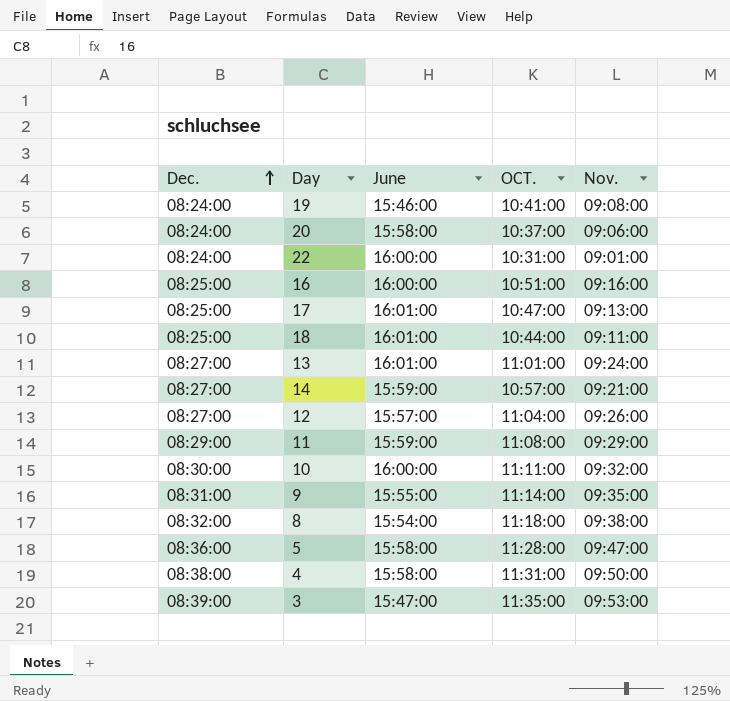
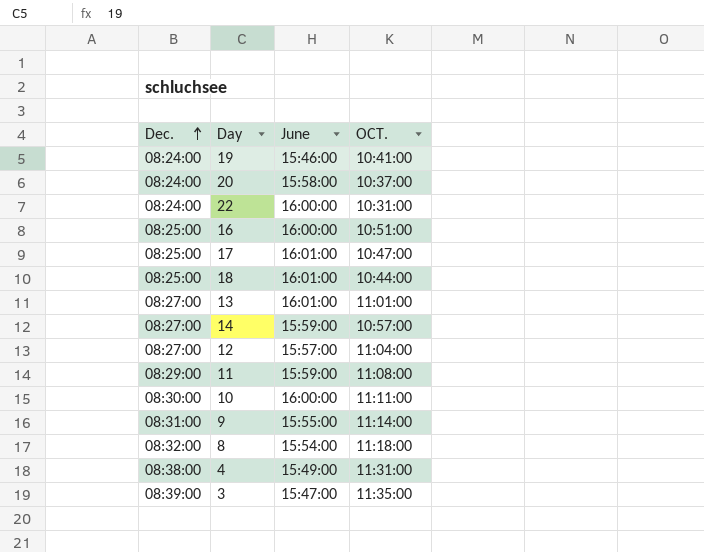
column Nov. | position: 5 -> none
row 5: 08:36:00 | 15:58:00 | 11:28:00 | 09:47:00 -> none
4 | June: 15:58:00 -> 15:49:00

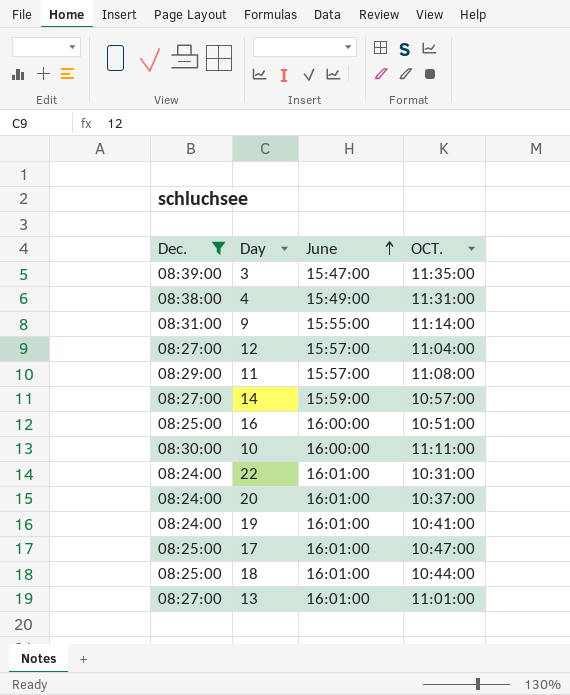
filter: none -> Dec. != 08:32:00
row order: Dec. ascending -> June ascending
11 | June: 15:59:00 -> 15:57:00
22 | June: 16:00:00 -> 16:01:00
20 | June: 15:58:00 -> 16:01:00
19 | June: 15:46:00 -> 16:01:00

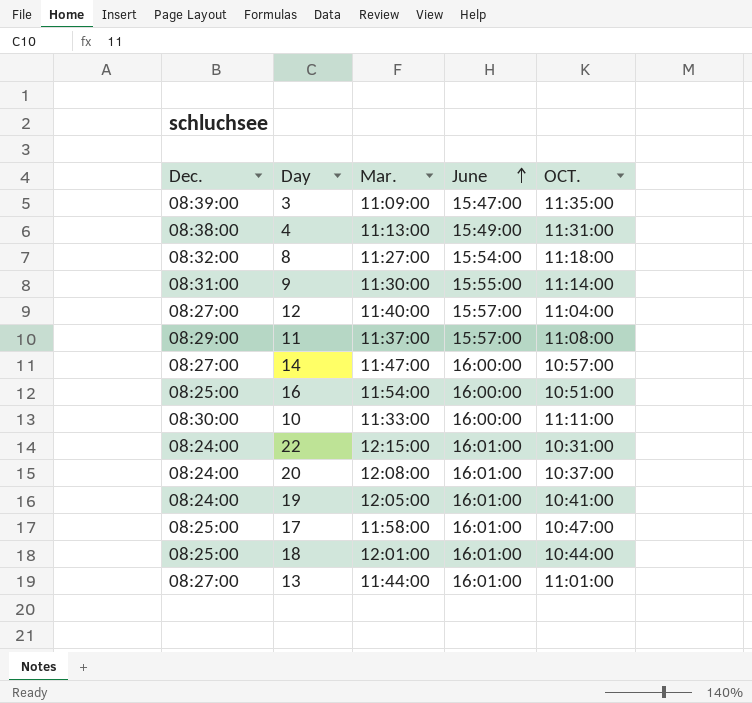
filter: Dec. != 08:32:00 -> none
column Mar. | position: none -> 3
14 | June: 15:59:00 -> 16:00:00

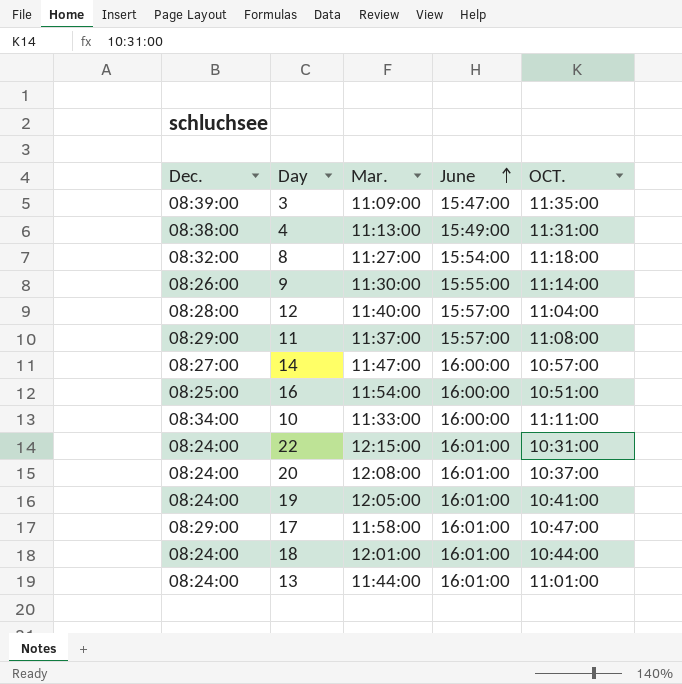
9 | Dec.: 08:31:00 -> 08:26:00
12 | Dec.: 08:27:00 -> 08:28:00
10 | Dec.: 08:30:00 -> 08:34:00
17 | Dec.: 08:25:00 -> 08:29:00
18 | Dec.: 08:25:00 -> 08:24:00
13 | Dec.: 08:27:00 -> 08:24:00

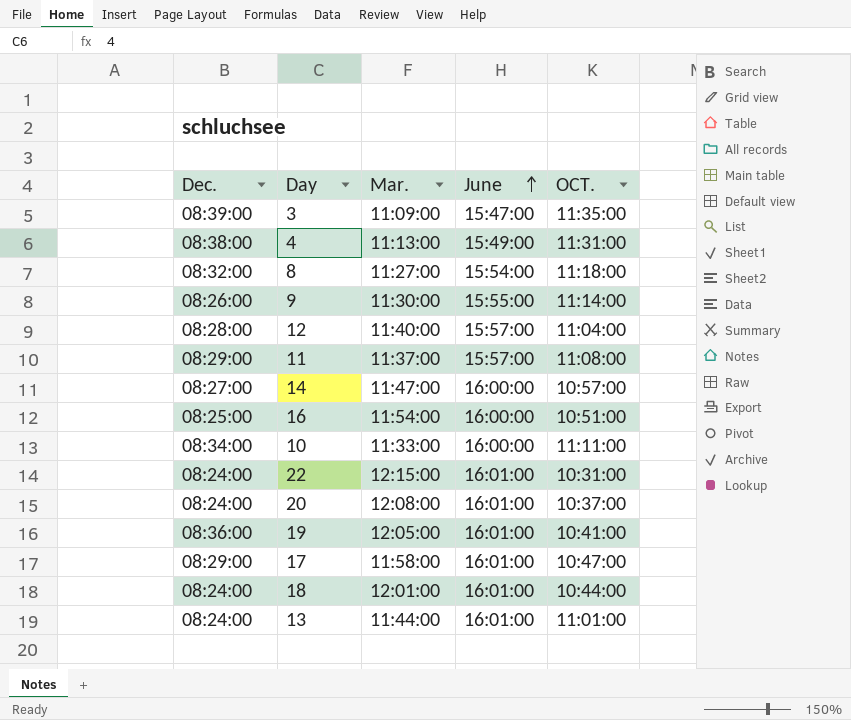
19 | Dec.: 08:24:00 -> 08:36:00

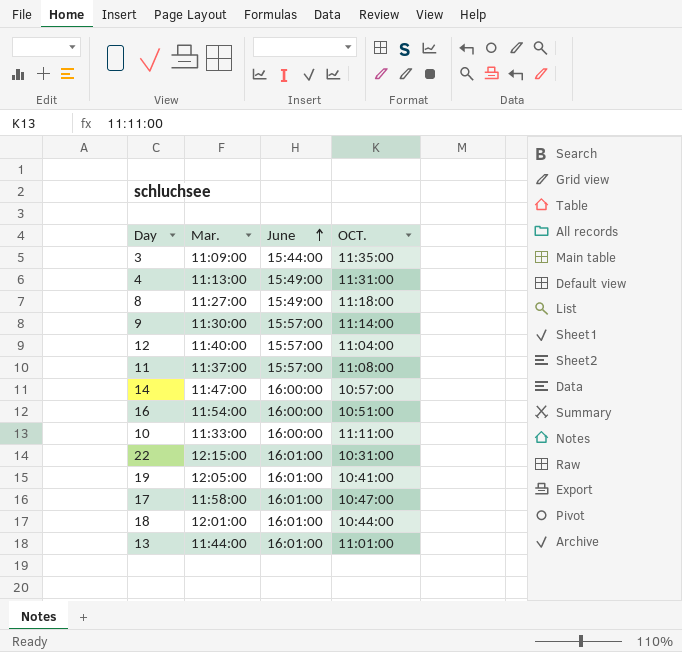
column Dec. | position: 1 -> none
row 20: 08:24:00 | 12:08:00 | 16:01:00 | 10:37:00 -> none
3 | June: 15:47:00 -> 15:44:00
8 | June: 15:54:00 -> 15:49:00
9 | June: 15:55:00 -> 15:57:00

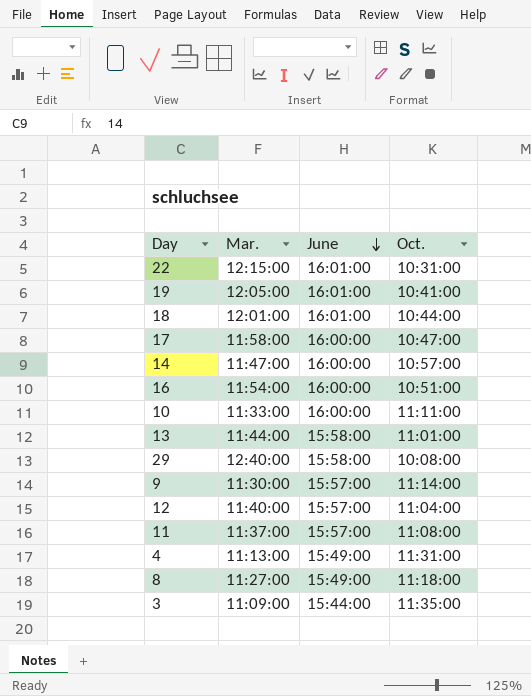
row order: June ascending -> June descending
column name: OCT. -> Oct.
17 | June: 16:01:00 -> 16:00:00
13 | June: 16:01:00 -> 15:58:00
row 29: none -> 12:40:00 | 15:58:00 | 10:08:00

